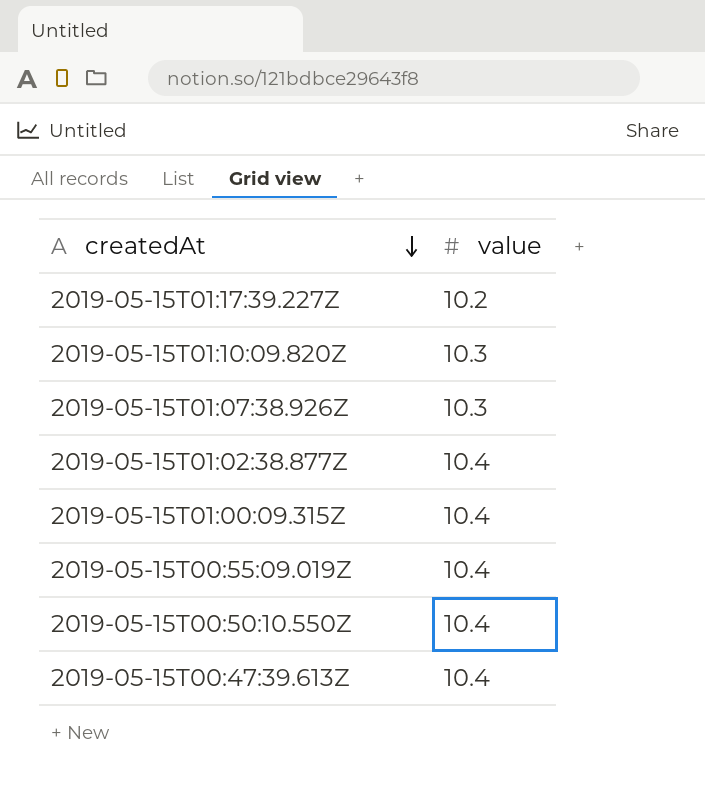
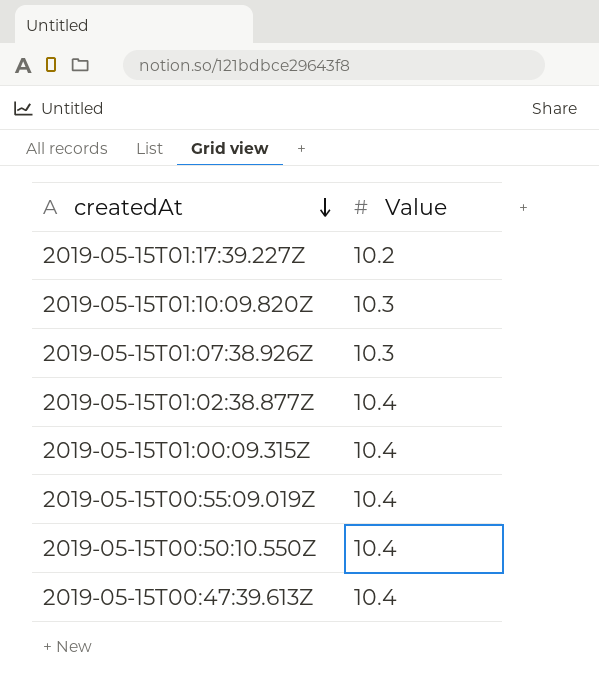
column name: value -> Value

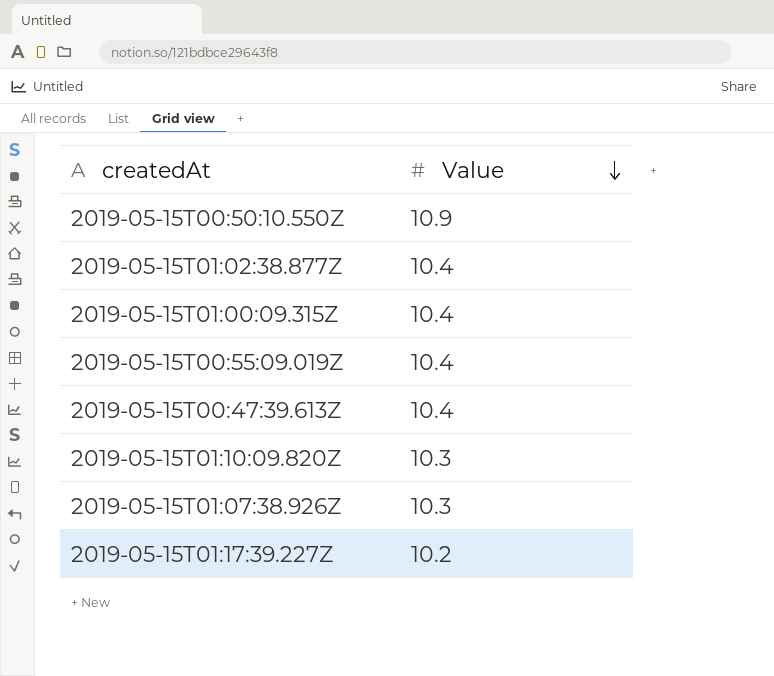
row order: createdAt descending -> Value descending
2019-05-15T00:50:10.550Z | Value: 10.4 -> 10.9

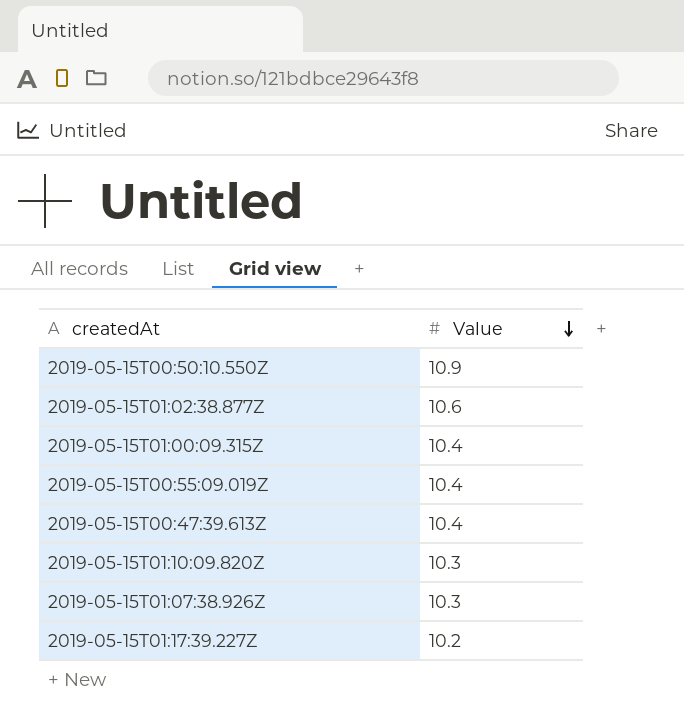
2019-05-15T01:02:38.877Z | Value: 10.4 -> 10.6

